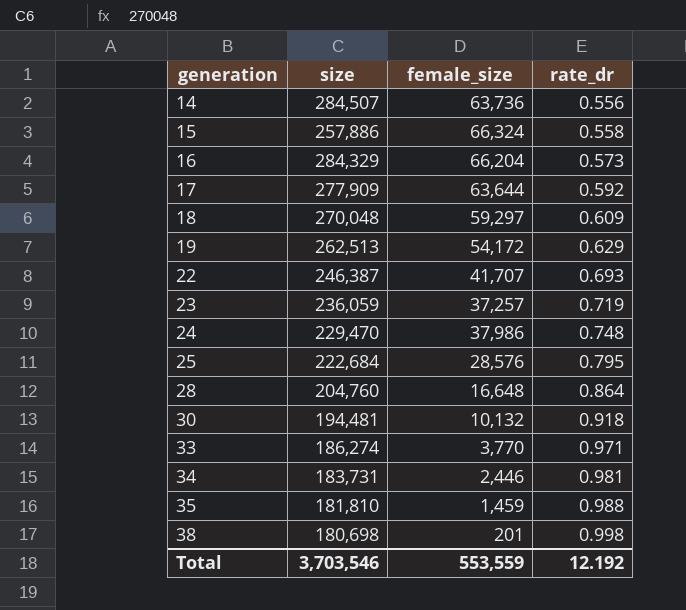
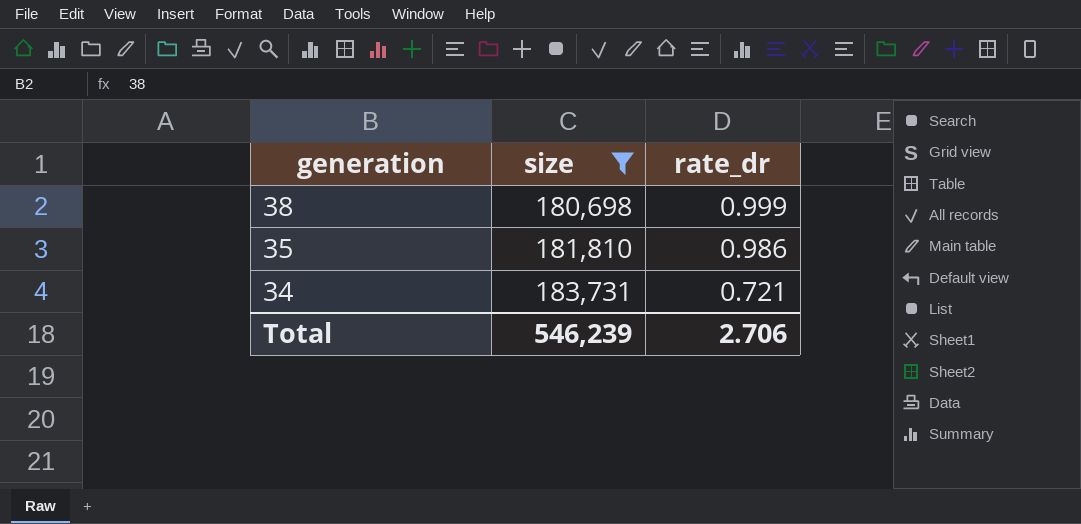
filter: none -> size <= 183,731
row order: generation ascending -> generation descending
column female_size | position: 3 -> none
38 | rate_dr: 0.998 -> 0.999
35 | rate_dr: 0.988 -> 0.986
34 | rate_dr: 0.981 -> 0.721
Total | size: 3,703,546 -> 546,239
Total | rate_dr: 12.192 -> 2.706

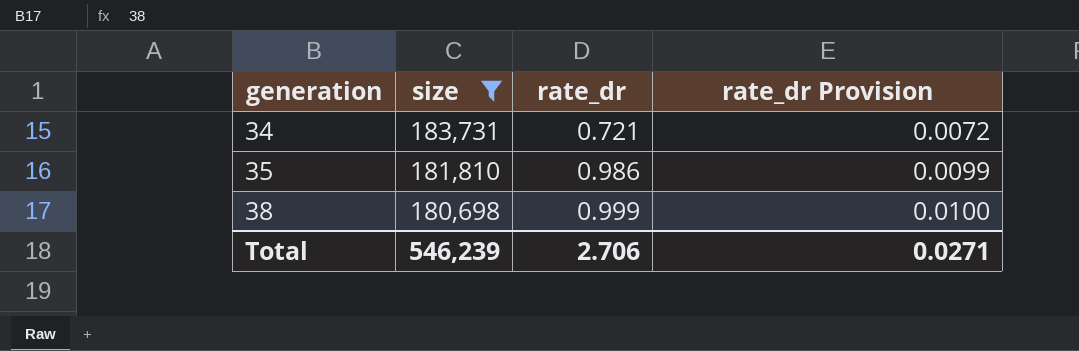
row order: generation descending -> generation ascending
column rate_dr Provision | formula: none -> [rate_dr] * 0.01

